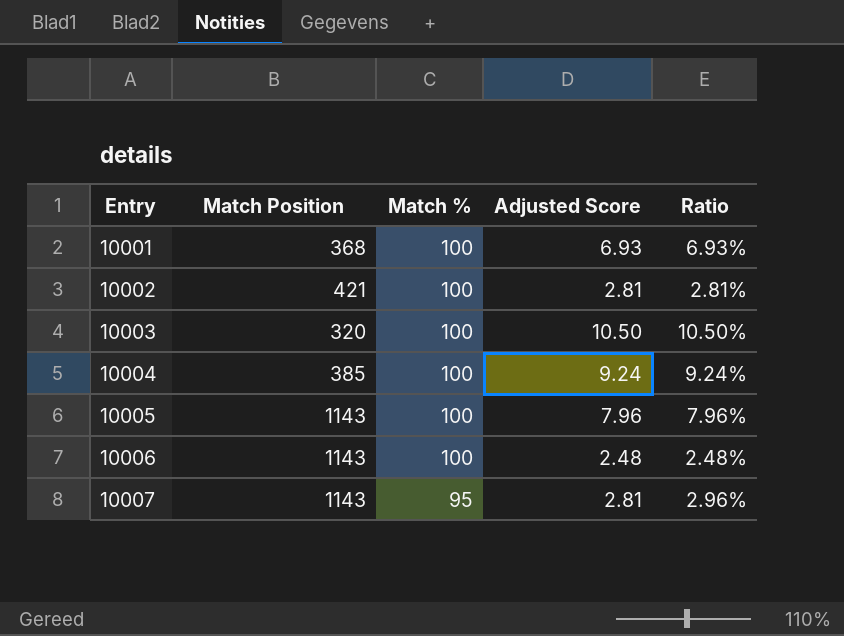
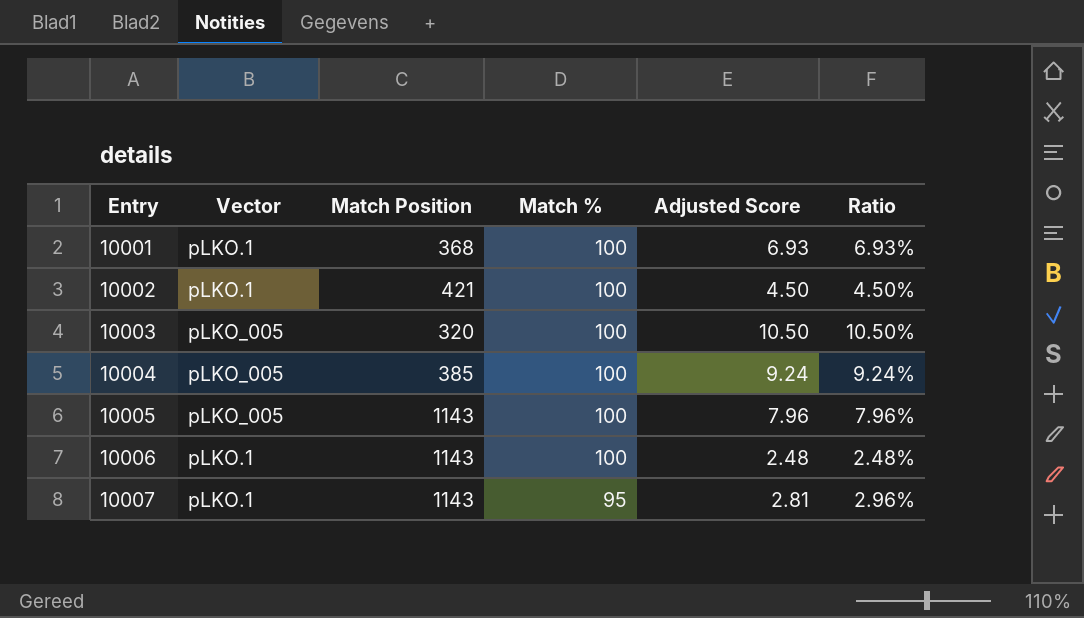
column Vector | position: none -> 2
10002 | Adjusted Score: 2.81 -> 4.50
10002 | Ratio: 2.81% -> 4.50%

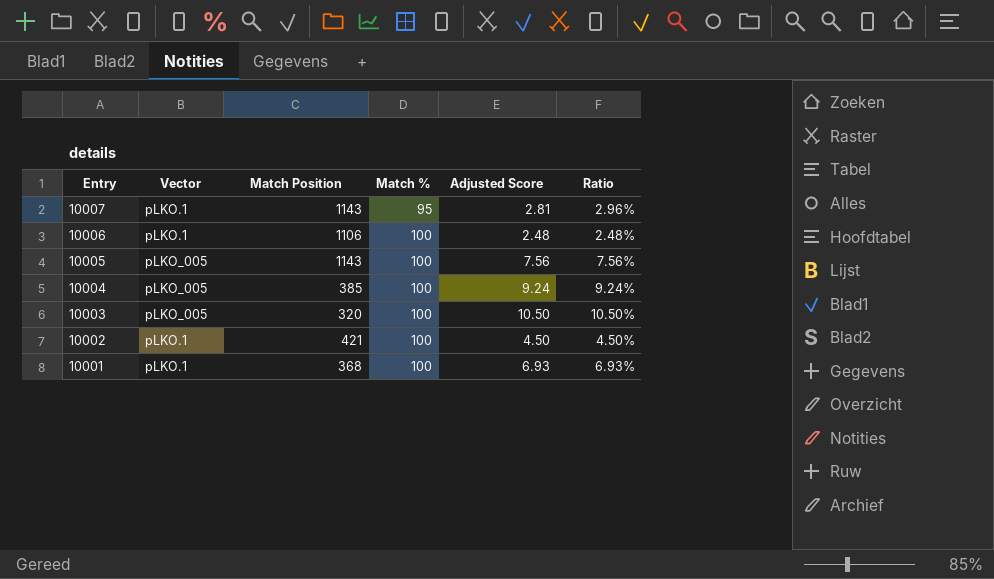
row order: Entry ascending -> Entry descending
10006 | Match Position: 1143 -> 1106
10005 | Adjusted Score: 7.96 -> 7.56
10005 | Ratio: 7.96% -> 7.56%

